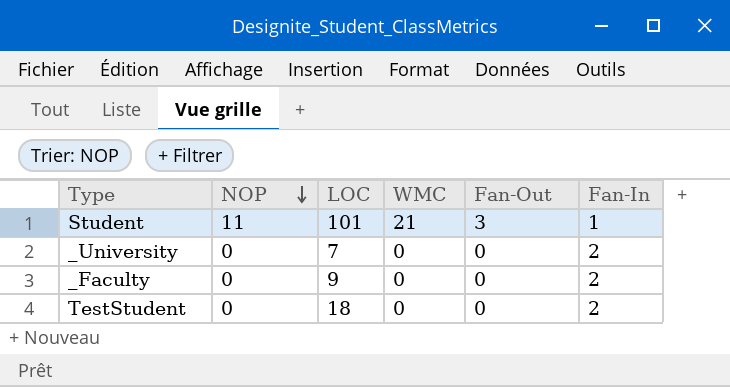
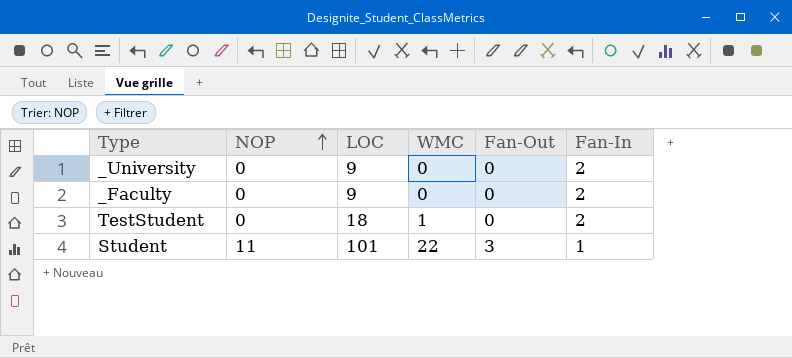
row order: NOP descending -> NOP ascending
_University | LOC: 7 -> 9
TestStudent | WMC: 0 -> 1
Student | WMC: 21 -> 22

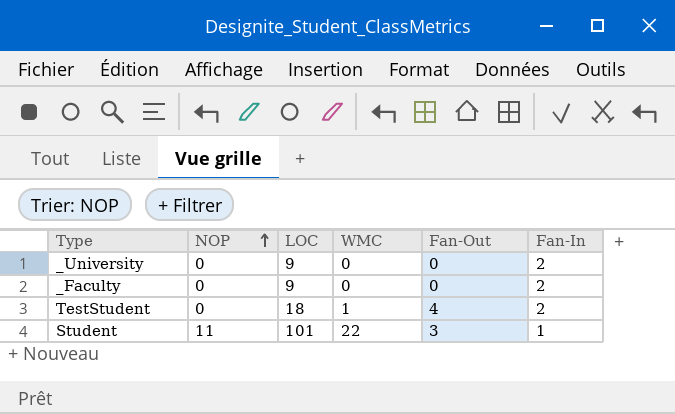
TestStudent | Fan-Out: 0 -> 4

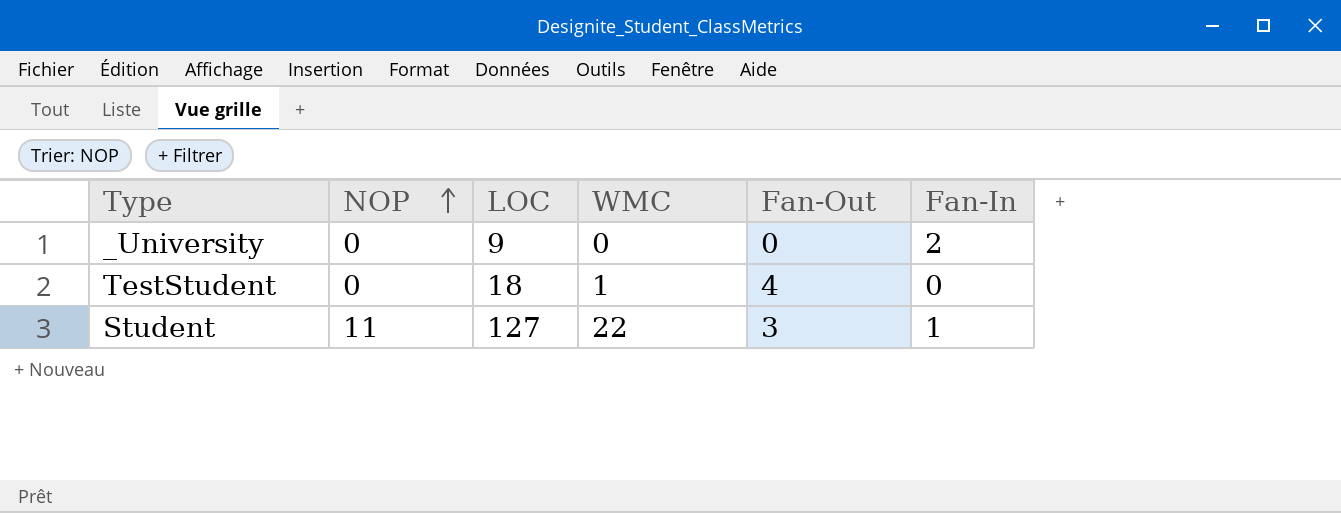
row _Faculty: 0 | 9 | 0 | 0 | 2 -> none
TestStudent | Fan-In: 2 -> 0
Student | LOC: 101 -> 127

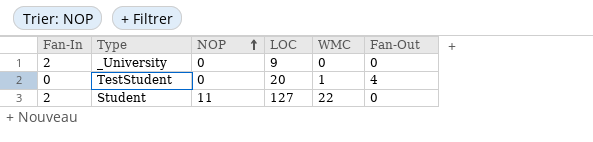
column Fan-In | position: 6 -> 1
TestStudent | LOC: 18 -> 20
Student | Fan-In: 1 -> 2
Student | Fan-Out: 3 -> 0

